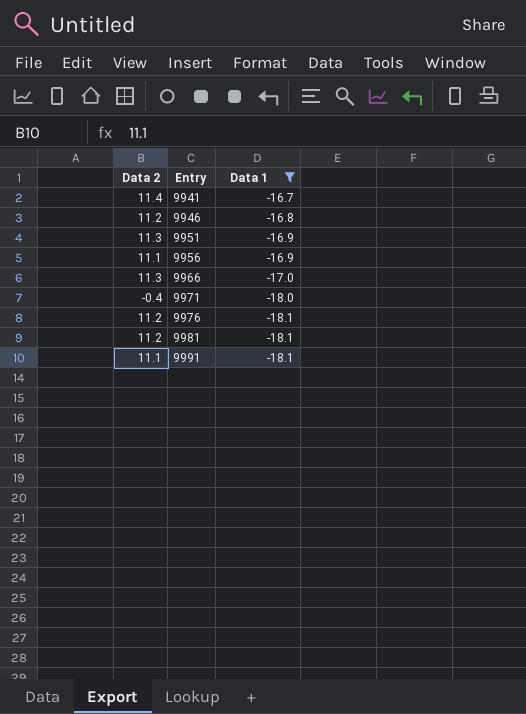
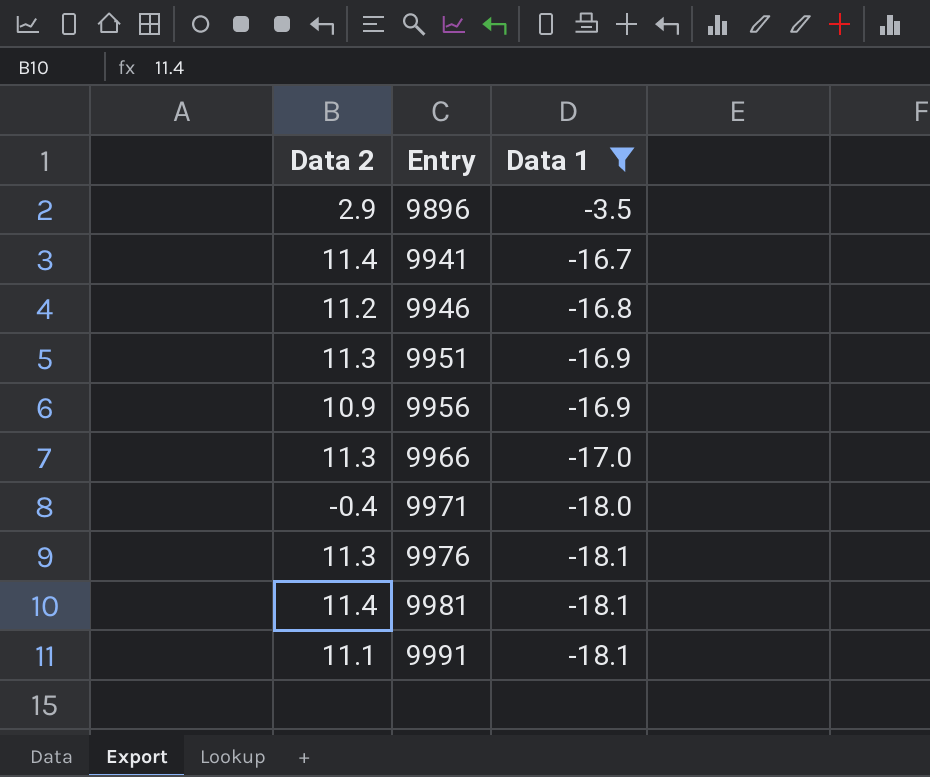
row 9896: none -> 2.9 | -3.5
9956 | Data 2: 11.1 -> 10.9
9976 | Data 2: 11.2 -> 11.3
9981 | Data 2: 11.2 -> 11.4

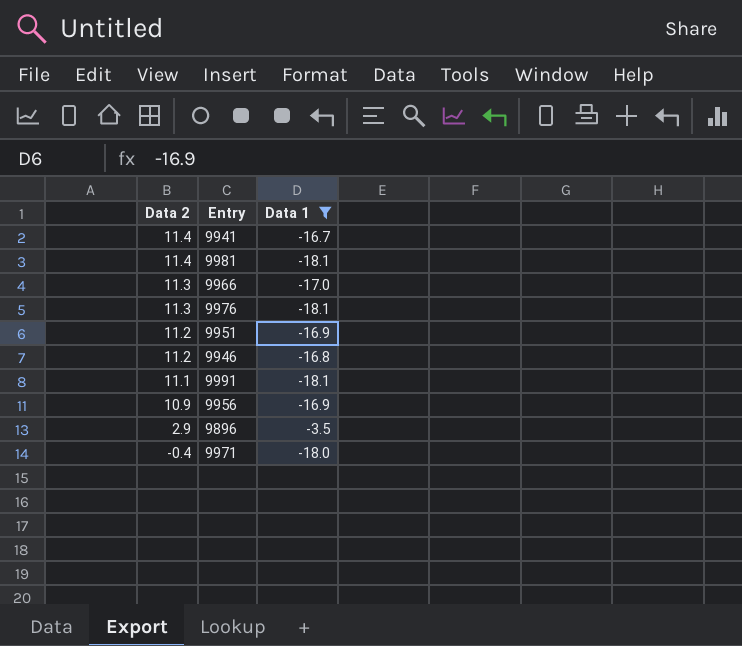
row order: Entry ascending -> Data 2 descending
9951 | Data 2: 11.3 -> 11.2

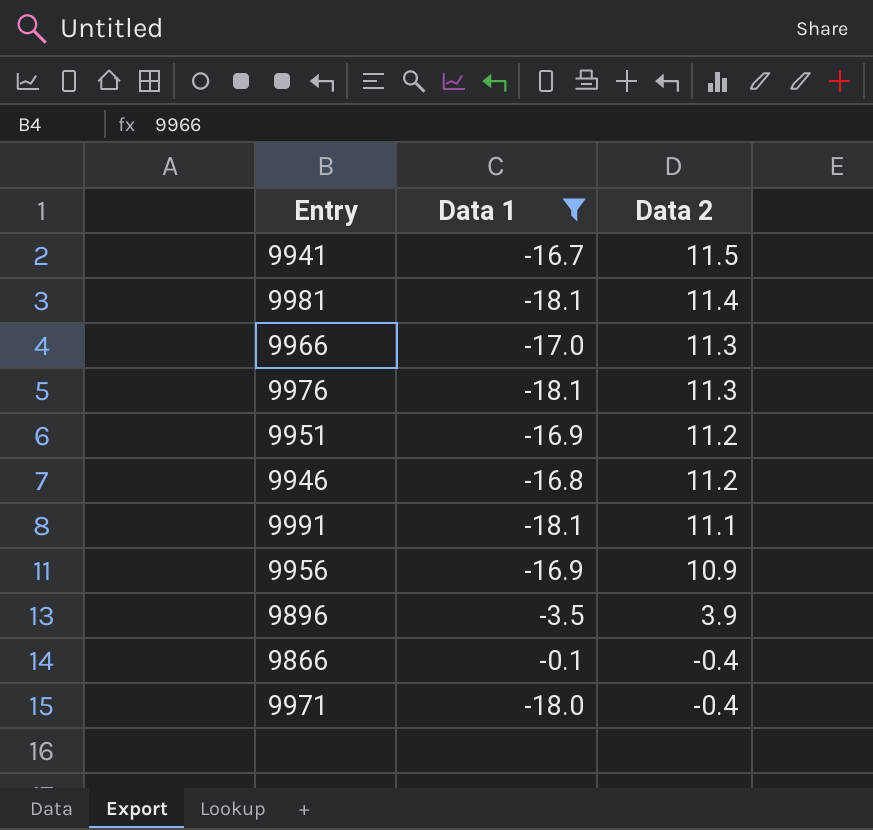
column Data 2 | position: 1 -> 3
9941 | Data 2: 11.4 -> 11.5
9896 | Data 2: 2.9 -> 3.9
row 9866: none -> -0.1 | -0.4

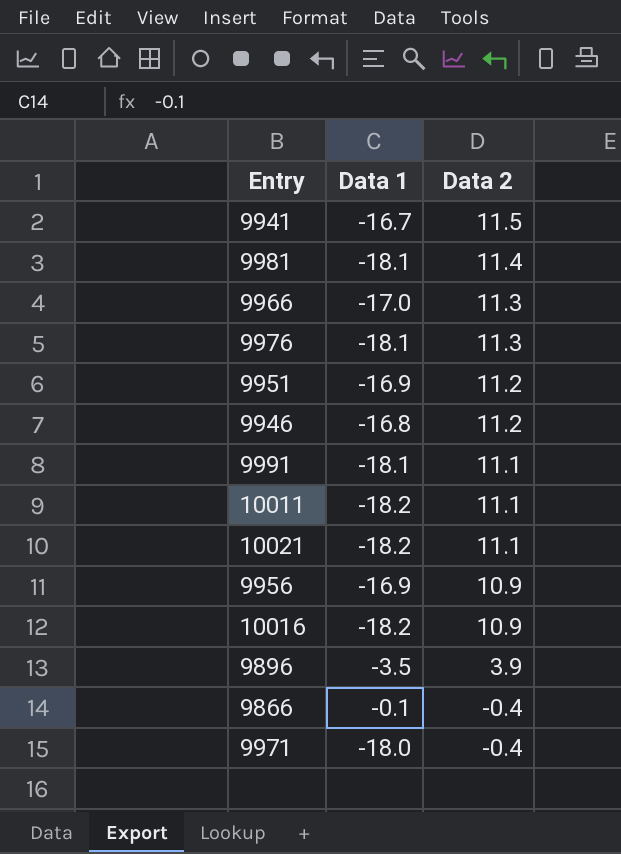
filter: Data 1 != -18.2 -> none

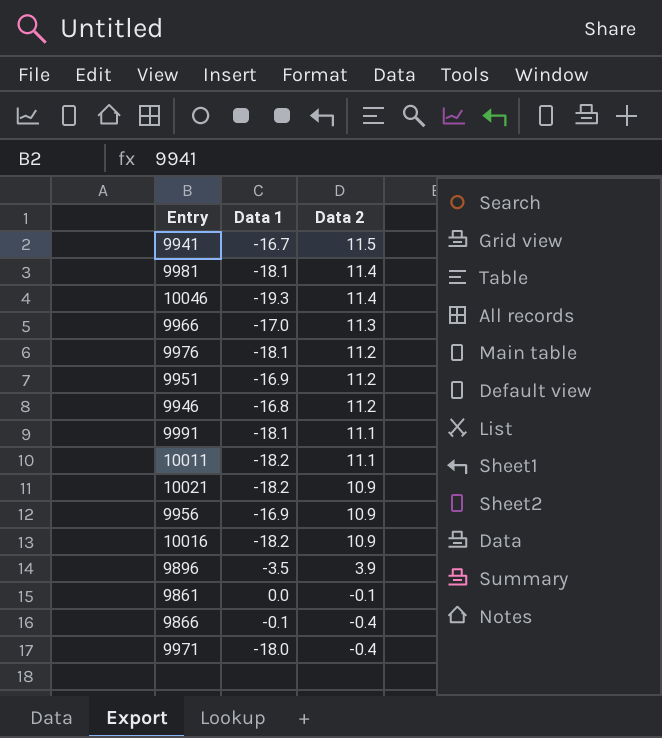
row 10046: none -> -19.3 | 11.4
9976 | Data 2: 11.3 -> 11.2
10021 | Data 2: 11.1 -> 10.9
row 9861: none -> 0.0 | -0.1

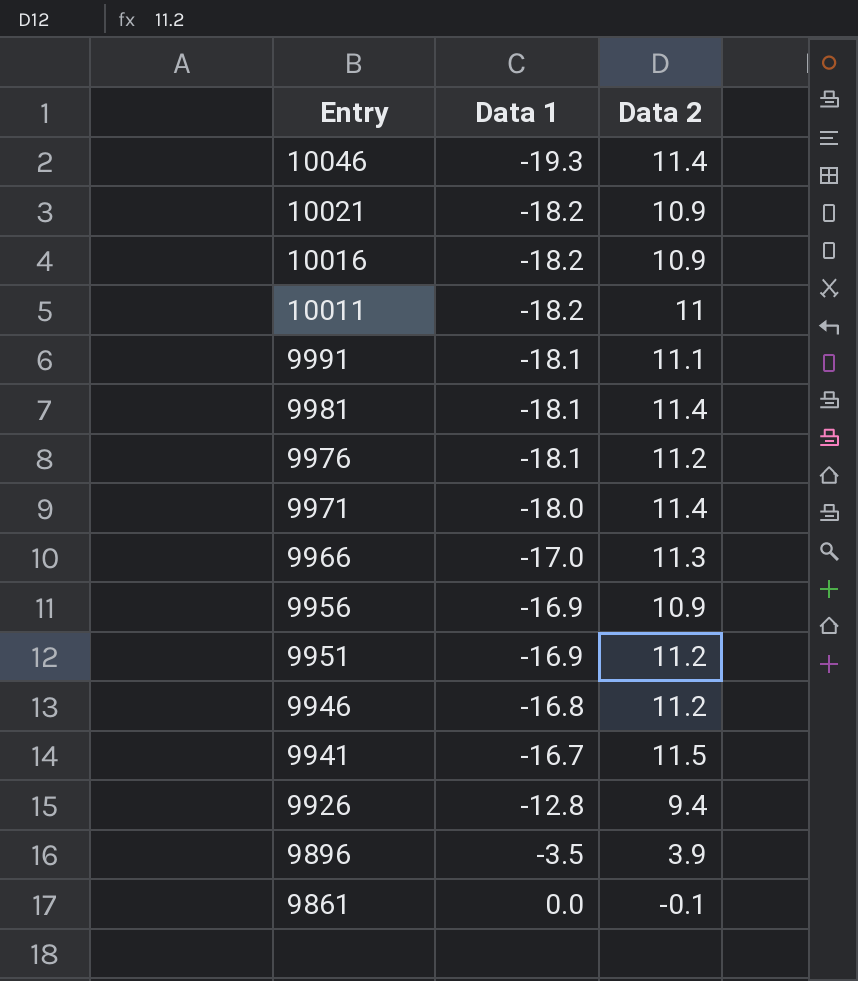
row order: Data 2 descending -> Entry descending
row 9866: -0.1 | -0.4 -> none
10011 | Data 2: 11.1 -> 11
9971 | Data 2: -0.4 -> 11.4
row 9926: none -> -12.8 | 9.4

